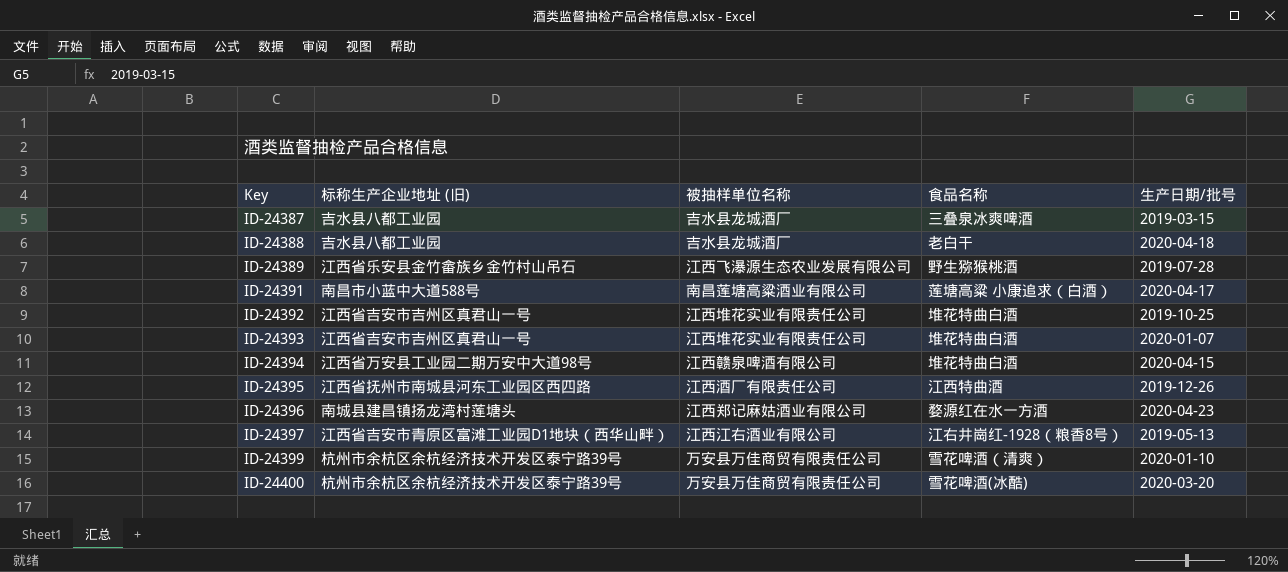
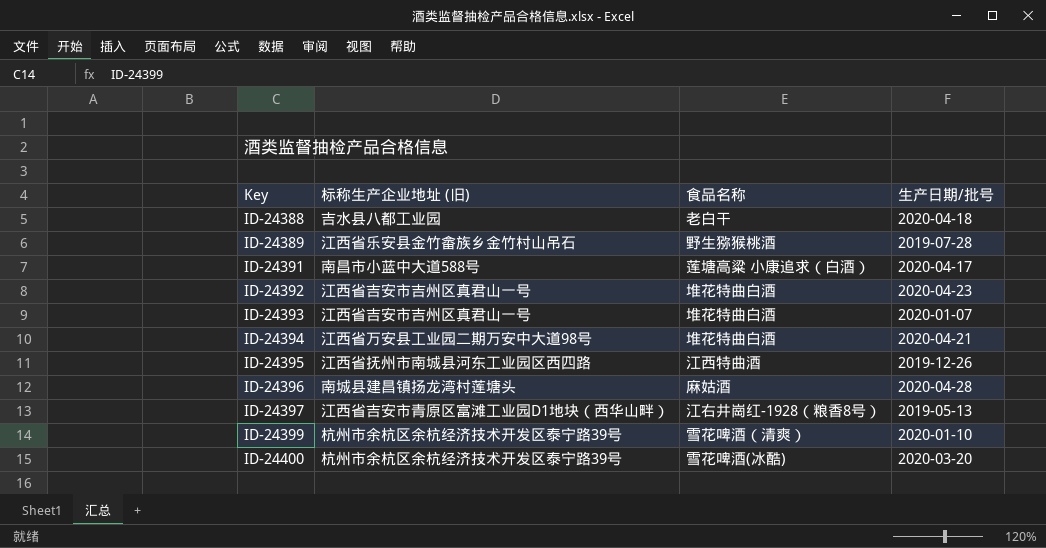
column 被抽样单位名称 | position: 3 -> none
row ID-24387: 吉水县八都工业园 | 吉水县龙城酒厂 | 三叠泉冰爽啤酒 | 2019-03-15 -> none
ID-24392 | 生产日期/批号: 2019-10-25 -> 2020-04-23
ID-24394 | 生产日期/批号: 2020-04-15 -> 2020-04-21
ID-24396 | 食品名称: 婺源红在水一方酒 -> 麻姑酒
ID-24396 | 生产日期/批号: 2020-04-23 -> 2020-04-28

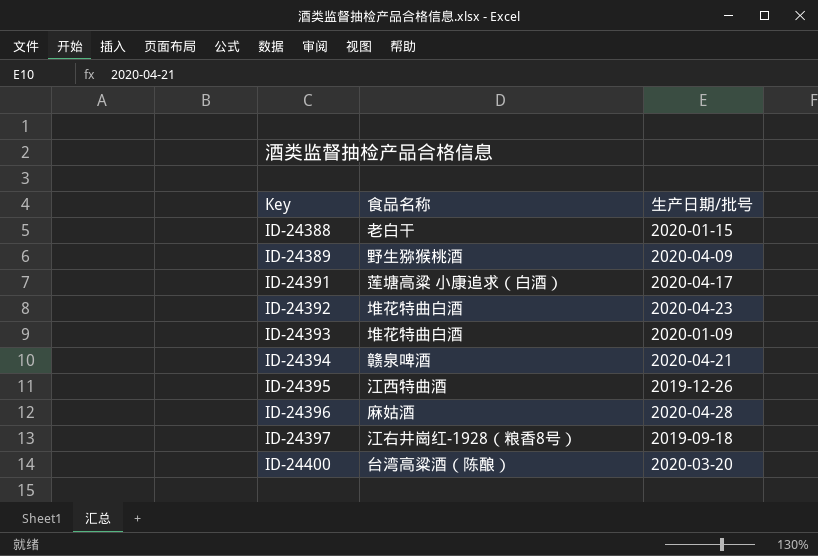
column 标称生产企业地址 (旧) | position: 2 -> none
row ID-24399: 杭州市余杭区余杭经济技术开发区泰宁路39号 | 雪花啤酒（清爽） | 2020-01-10 -> none
ID-24388 | 生产日期/批号: 2020-04-18 -> 2020-01-15
ID-24389 | 生产日期/批号: 2019-07-28 -> 2020-04-09
ID-24393 | 生产日期/批号: 2020-01-07 -> 2020-01-09
ID-24394 | 食品名称: 堆花特曲白酒 -> 赣泉啤酒
ID-24397 | 生产日期/批号: 2019-05-13 -> 2019-09-18
ID-24400 | 食品名称: 雪花啤酒(冰酷) -> 台湾高粱酒（陈酿）

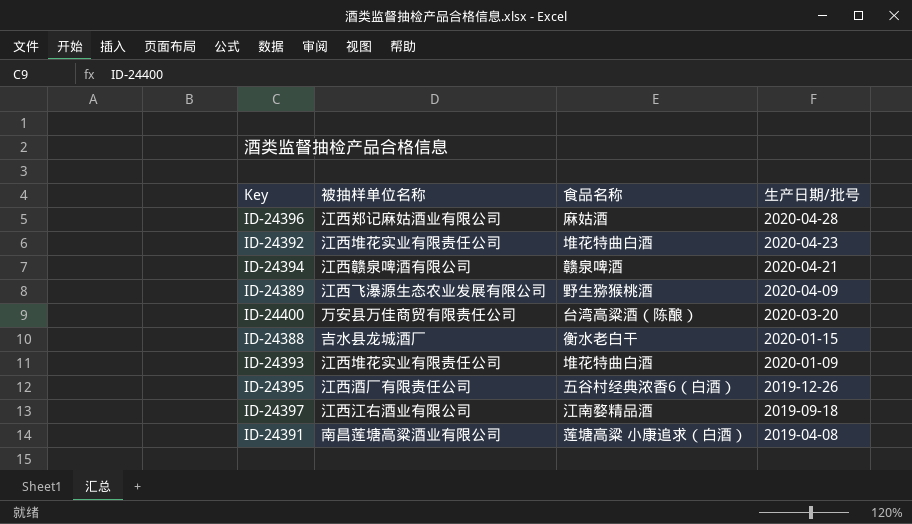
row order: Key ascending -> 生产日期/批号 descending
column 被抽样单位名称 | position: none -> 2
ID-24388 | 食品名称: 老白干 -> 衡水老白干
ID-24395 | 食品名称: 江西特曲酒 -> 五谷村经典浓香6（白酒）
ID-24397 | 食品名称: 江右井崗红-1928（粮香8号） -> 江南婺精品酒
ID-24391 | 生产日期/批号: 2020-04-17 -> 2019-04-08

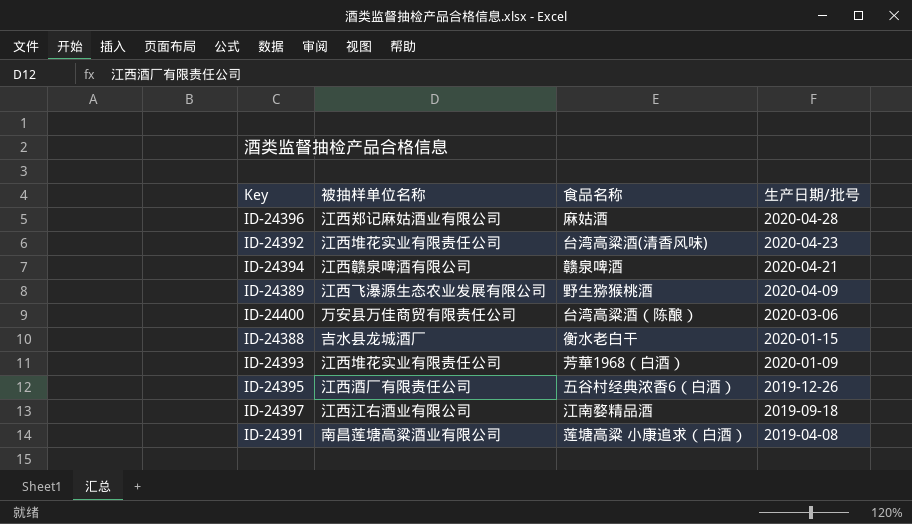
ID-24392 | 食品名称: 堆花特曲白酒 -> 台湾高粱酒(清香风味)
ID-24400 | 生产日期/批号: 2020-03-20 -> 2020-03-06
ID-24393 | 食品名称: 堆花特曲白酒 -> 芳華1968（白酒）

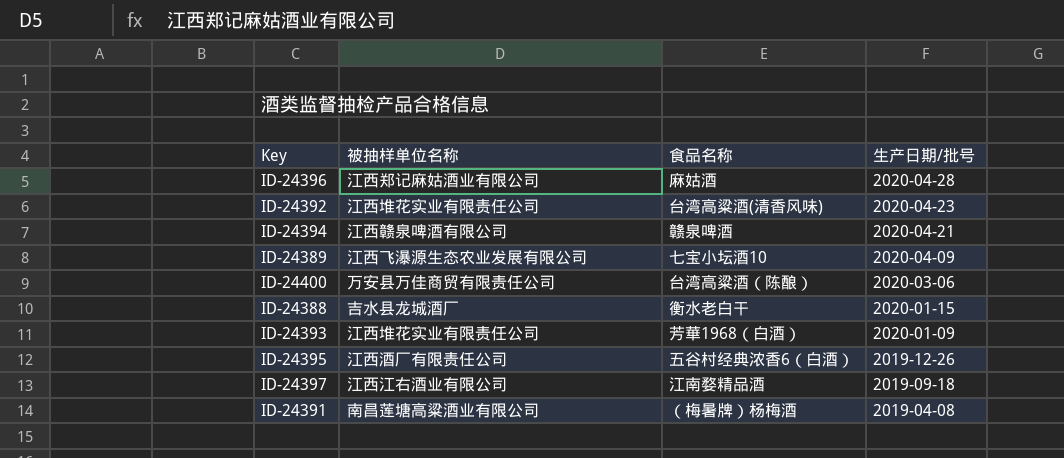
ID-24389 | 食品名称: 野生猕猴桃酒 -> 七宝小坛酒10
ID-24391 | 食品名称: 莲塘高粱 小康追求（白酒） -> （梅暑牌）杨梅酒

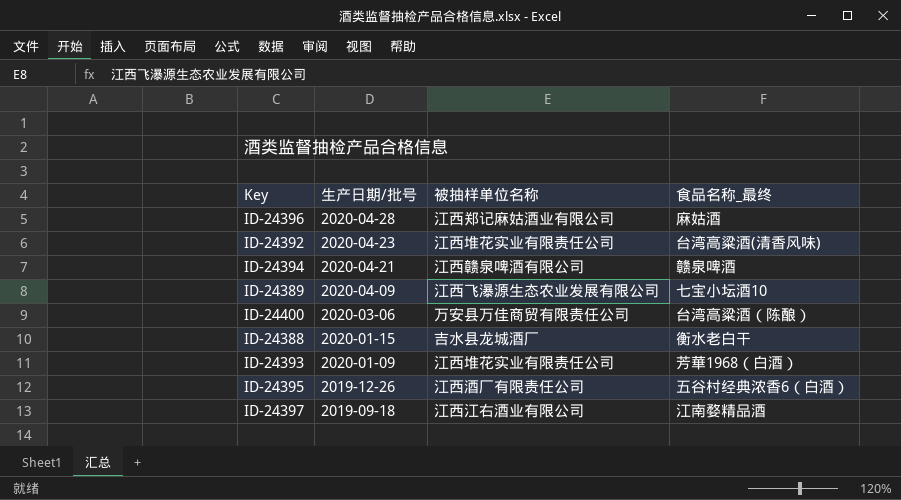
column 生产日期/批号 | position: 4 -> 2
column name: 食品名称 -> 食品名称_最终
row ID-24391: 南昌莲塘高粱酒业有限公司 | （梅暑牌）杨梅酒 | 2019-04-08 -> none

